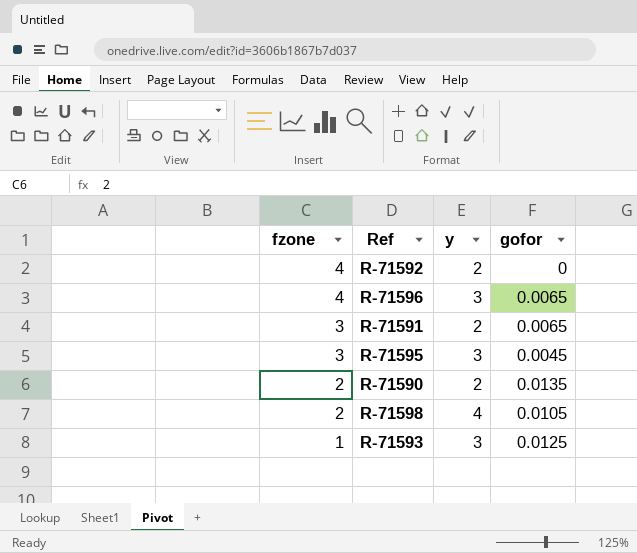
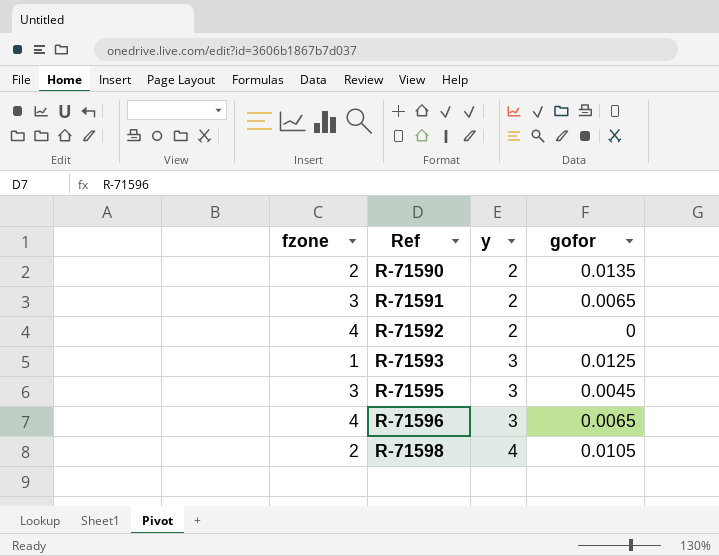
row order: fzone descending -> Ref ascending

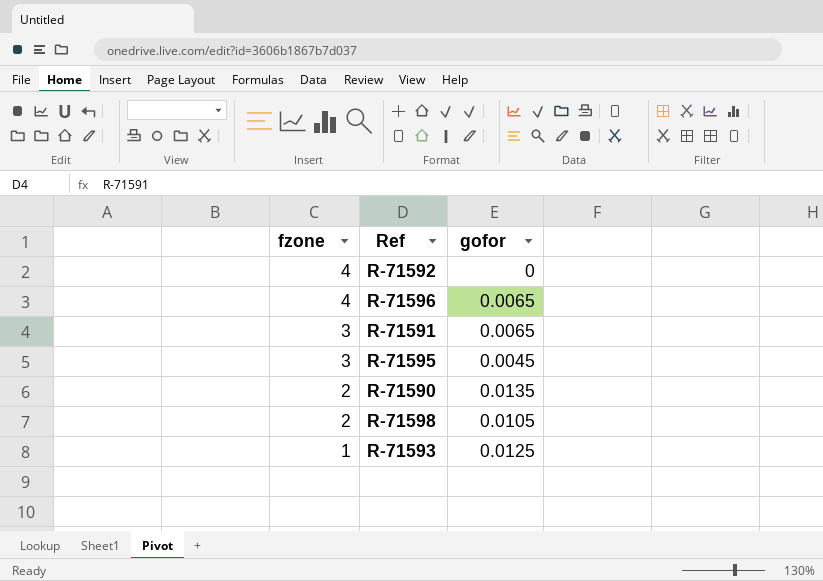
row order: Ref ascending -> fzone descending
column y | position: 3 -> none

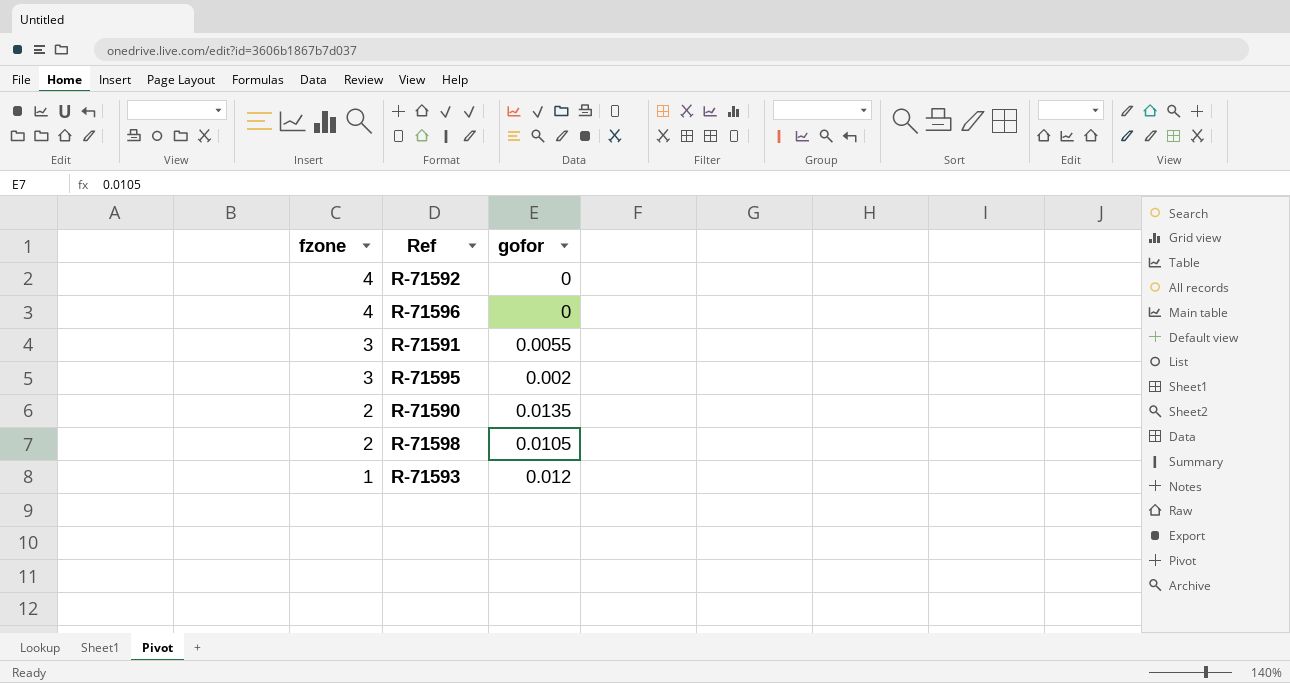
R-71596 | gofor: 0.0065 -> 0
R-71591 | gofor: 0.0065 -> 0.0055
R-71595 | gofor: 0.0045 -> 0.002
R-71593 | gofor: 0.0125 -> 0.012

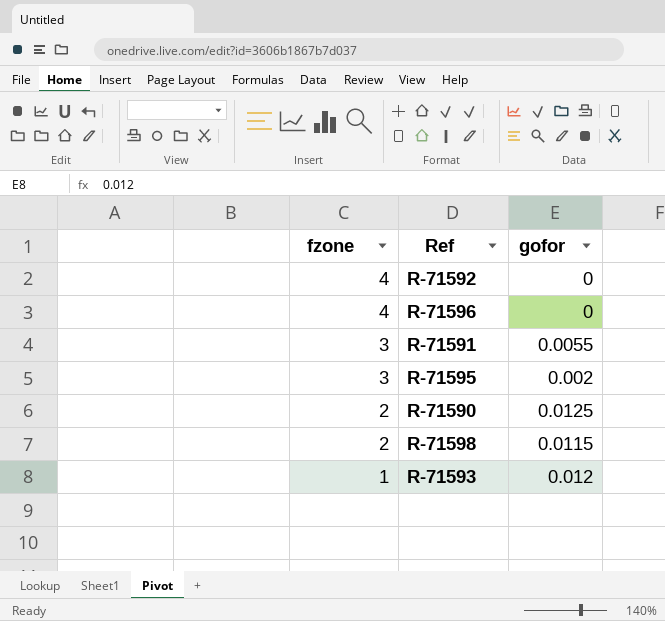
R-71590 | gofor: 0.0135 -> 0.0125
R-71598 | gofor: 0.0105 -> 0.0115

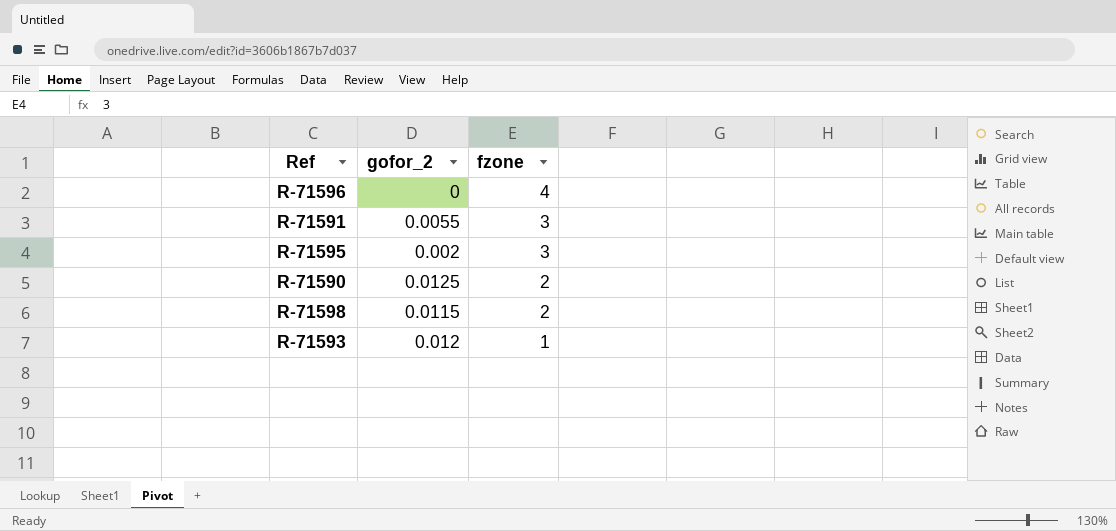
column name: gofor -> gofor_2
column fzone | position: 1 -> 3
row R-71592: 4 | 0 -> none

